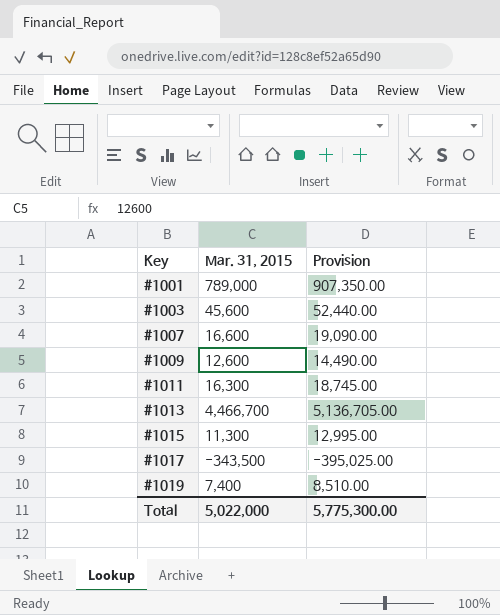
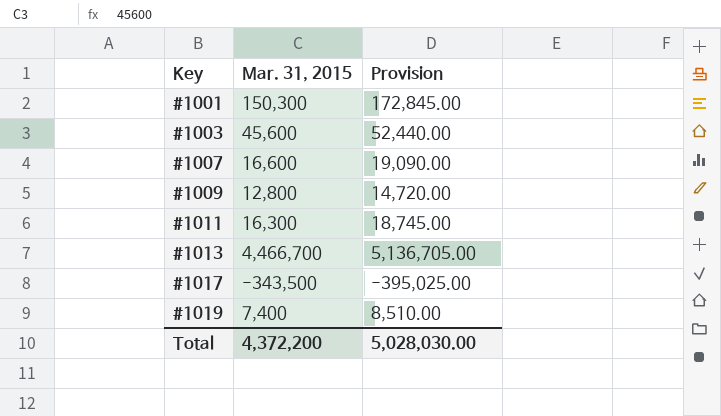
row #1015: 11,300 | 12,995.00 -> none
#1001 | Mar. 31, 2015: 789,000 -> 150,300
#1001 | Provision: 907,350.00 -> 172,845.00
#1009 | Mar. 31, 2015: 12,600 -> 12,800
#1009 | Provision: 14,490.00 -> 14,720.00
Total | Mar. 31, 2015: 5,022,000 -> 4,372,200
Total | Provision: 5,775,300.00 -> 5,028,030.00

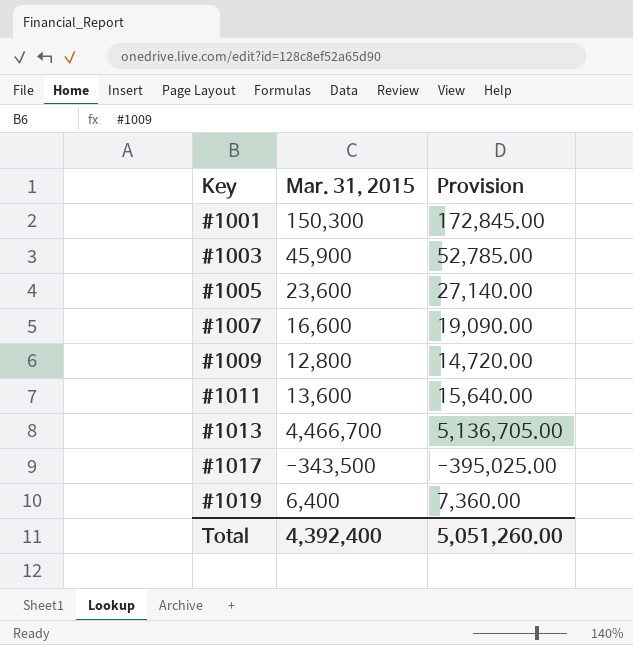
#1003 | Mar. 31, 2015: 45,600 -> 45,900
#1003 | Provision: 52,440.00 -> 52,785.00
row #1005: none -> 23,600 | 27,140.00
#1011 | Mar. 31, 2015: 16,300 -> 13,600
#1011 | Provision: 18,745.00 -> 15,640.00
#1019 | Mar. 31, 2015: 7,400 -> 6,400
#1019 | Provision: 8,510.00 -> 7,360.00
Total | Mar. 31, 2015: 4,372,200 -> 4,392,400
Total | Provision: 5,028,030.00 -> 5,051,260.00

